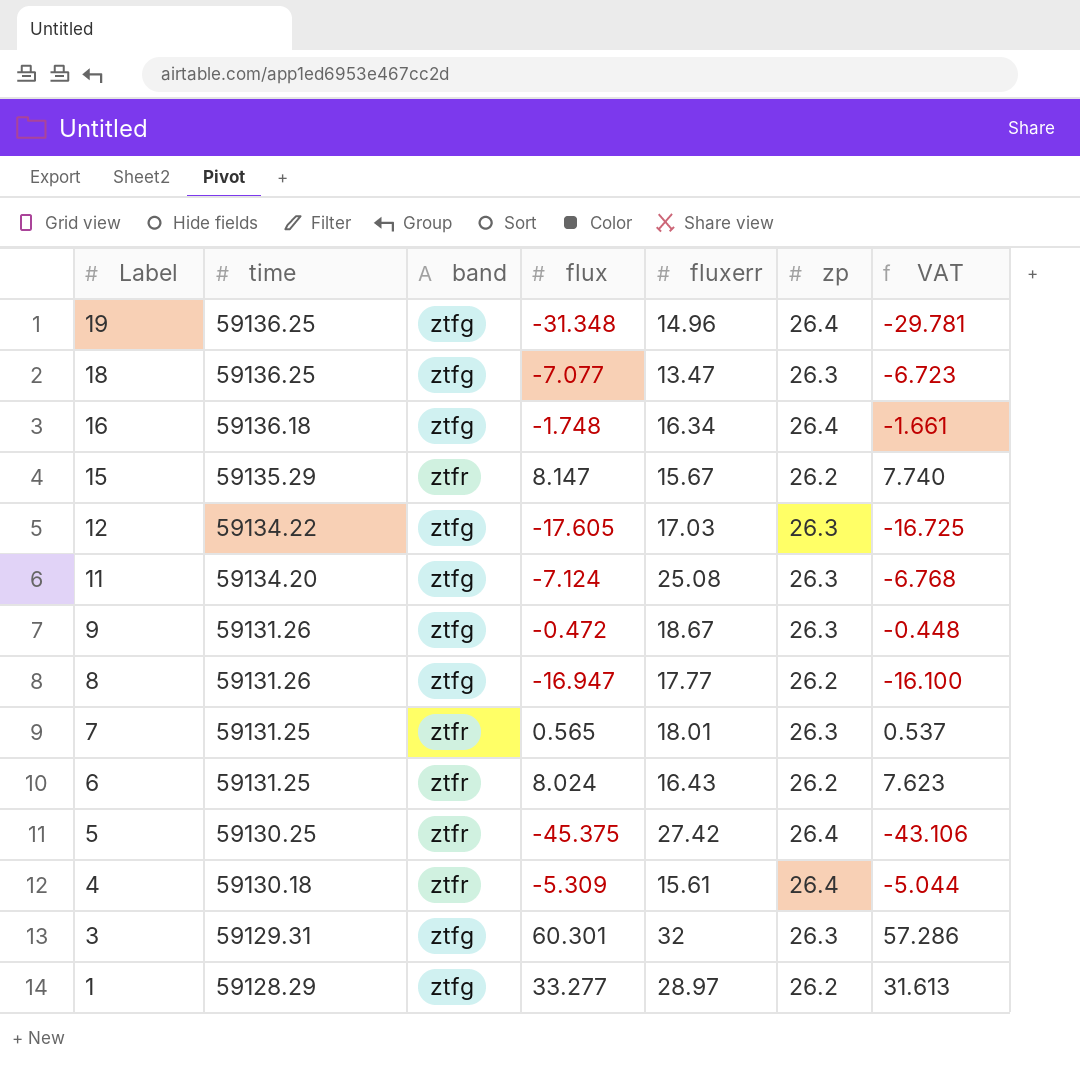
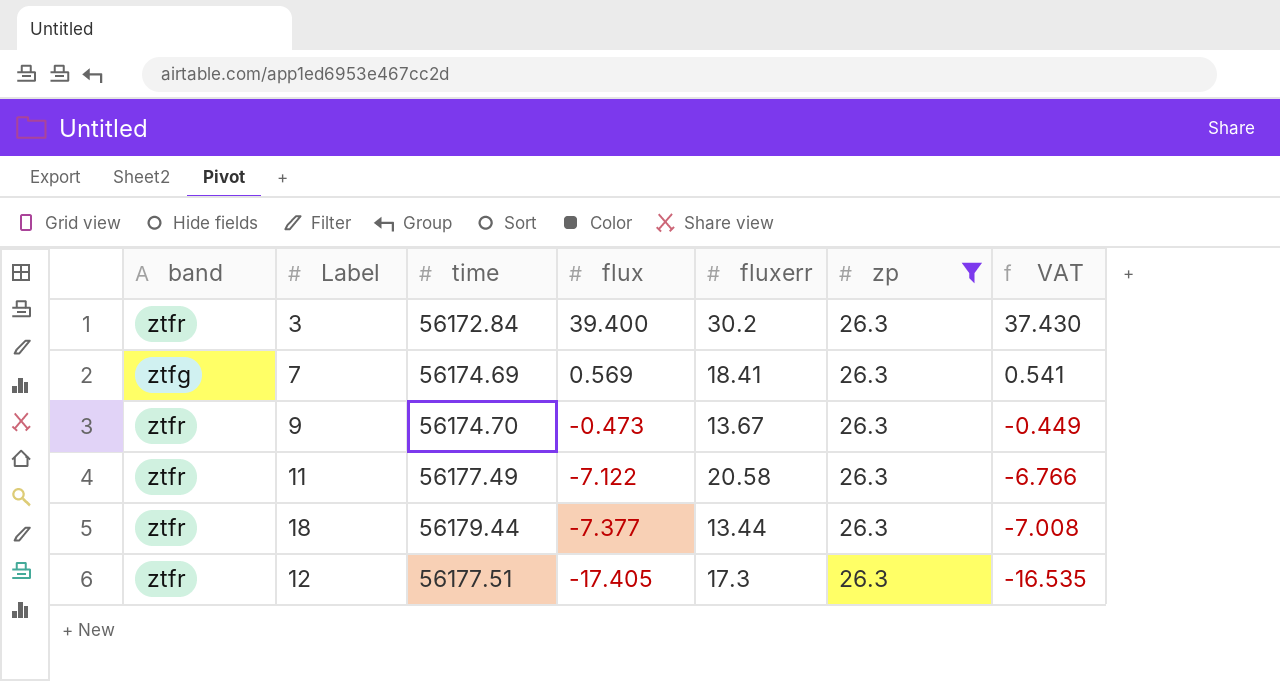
filter: none -> zp = 26.3
row order: Label descending -> flux descending
column band | position: 3 -> 1
3 | band: ztfg -> ztfr
3 | time: 59129.31 -> 56172.84
3 | flux: 60.301 -> 39.400
3 | fluxerr: 32 -> 30.2
3 | VAT: 57.286 -> 37.430
7 | band: ztfr -> ztfg
7 | time: 59131.25 -> 56174.69
7 | flux: 0.565 -> 0.569
7 | fluxerr: 18.01 -> 18.41
7 | VAT: 0.537 -> 0.541
9 | band: ztfg -> ztfr
9 | time: 59131.26 -> 56174.70
9 | flux: -0.472 -> -0.473
9 | fluxerr: 18.67 -> 13.67
9 | VAT: -0.448 -> -0.449
11 | band: ztfg -> ztfr
11 | time: 59134.20 -> 56177.49
11 | flux: -7.124 -> -7.122
11 | fluxerr: 25.08 -> 20.58
11 | VAT: -6.768 -> -6.766
18 | band: ztfg -> ztfr
18 | time: 59136.25 -> 56179.44
18 | flux: -7.077 -> -7.377
18 | fluxerr: 13.47 -> 13.44
18 | VAT: -6.723 -> -7.008
12 | band: ztfg -> ztfr
12 | time: 59134.22 -> 56177.51
12 | flux: -17.605 -> -17.405
12 | fluxerr: 17.03 -> 17.3
12 | VAT: -16.725 -> -16.535

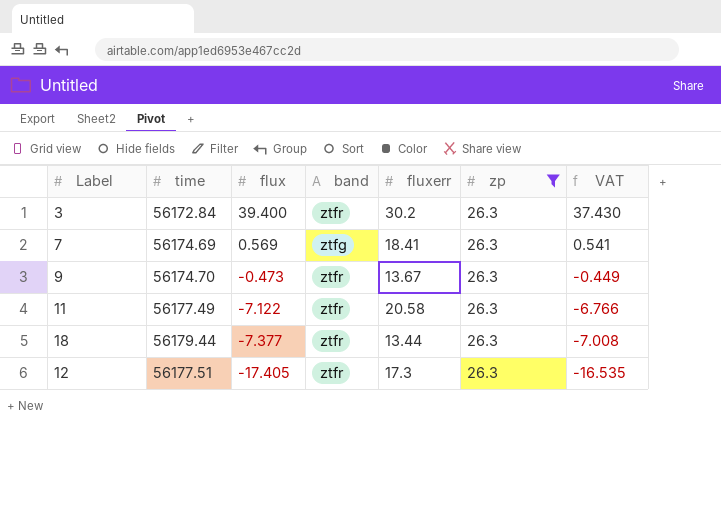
column band | position: 1 -> 4

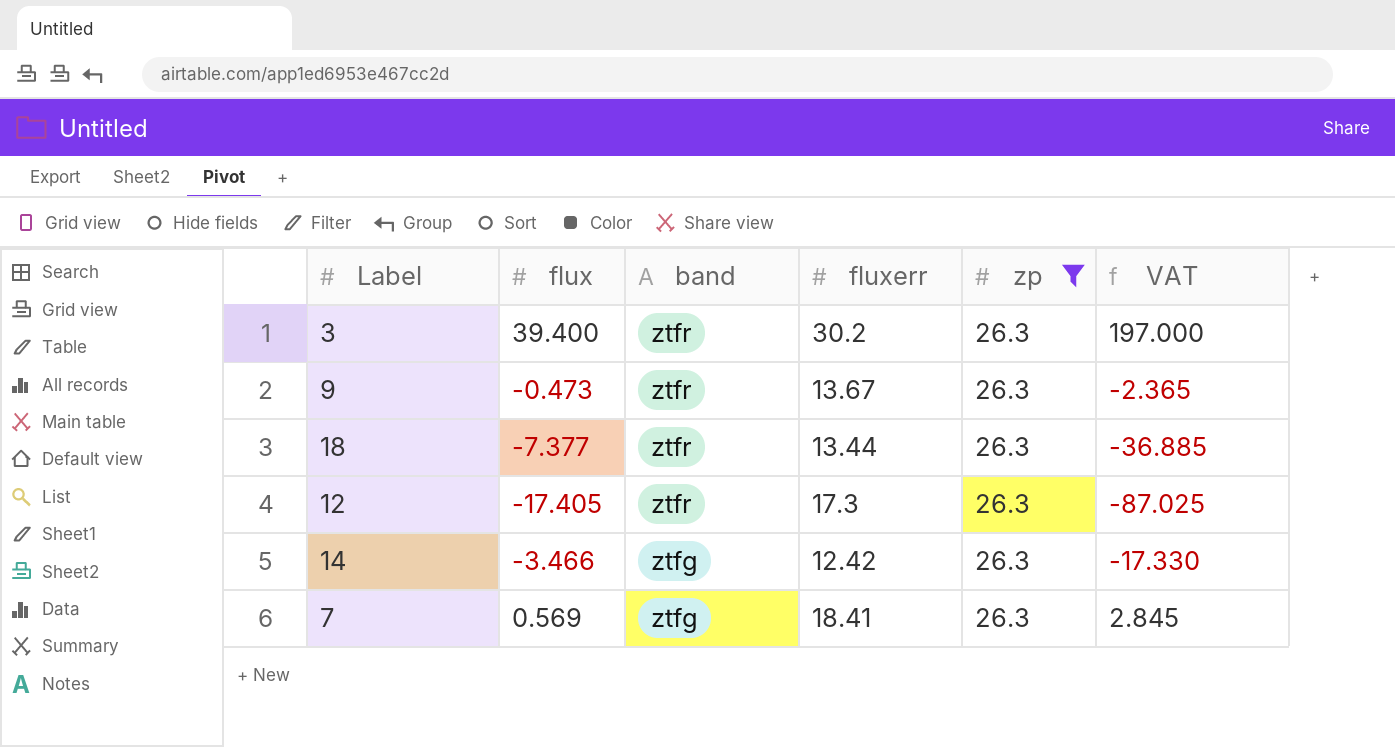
row order: flux descending -> band descending
column time | position: 2 -> none
column VAT | formula: [flux] * 0.95 -> [flux] * 5
row 11: 56177.49 | -7.122 | ztfr | 20.58 | 26.3 | -6.766 -> none
row 14: none -> -3.466 | ztfg | 12.42 | 26.3 | -17.330

